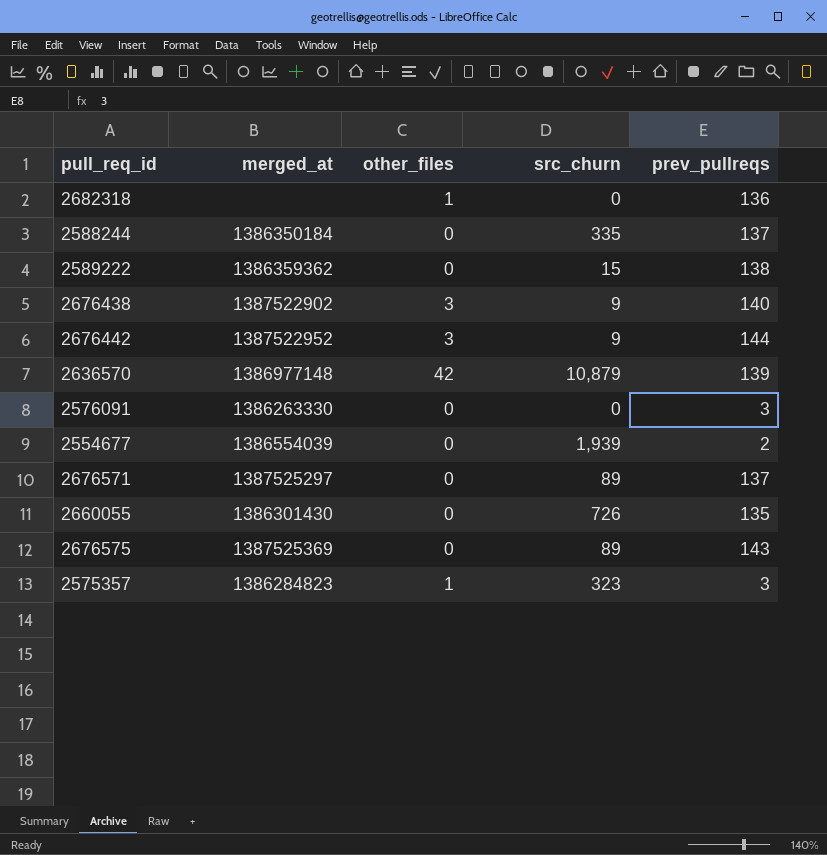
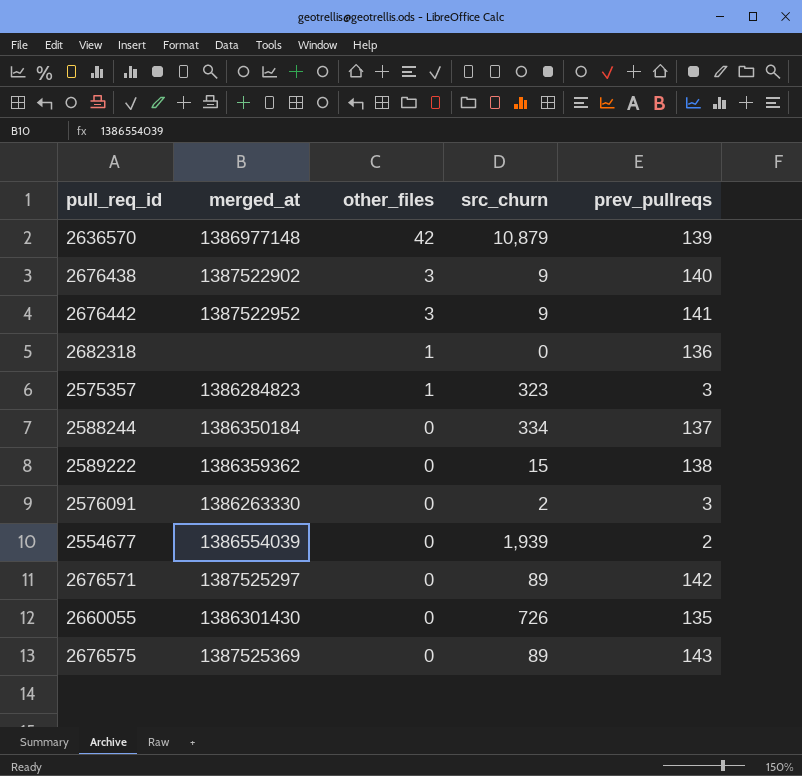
row order: none -> other_files descending
2676442 | prev_pullreqs: 144 -> 141
2588244 | src_churn: 335 -> 334
2576091 | src_churn: 0 -> 2
2676571 | prev_pullreqs: 137 -> 142

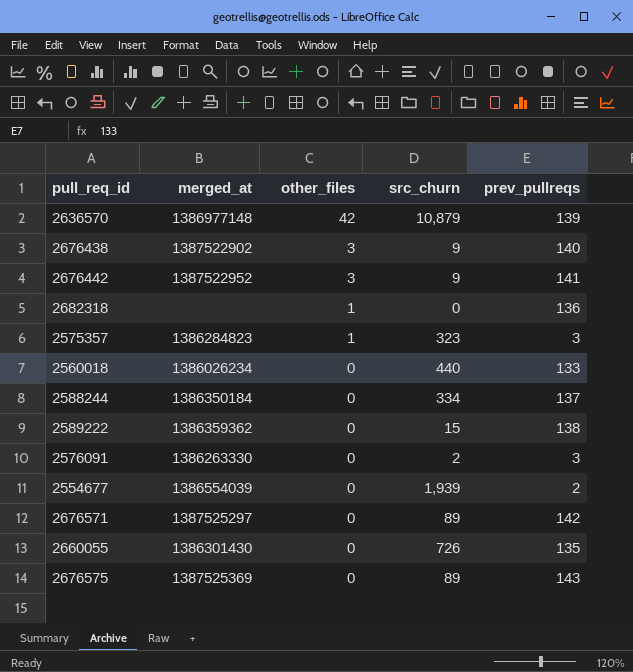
row 2560018: none -> 1386026234 | 0 | 440 | 133

